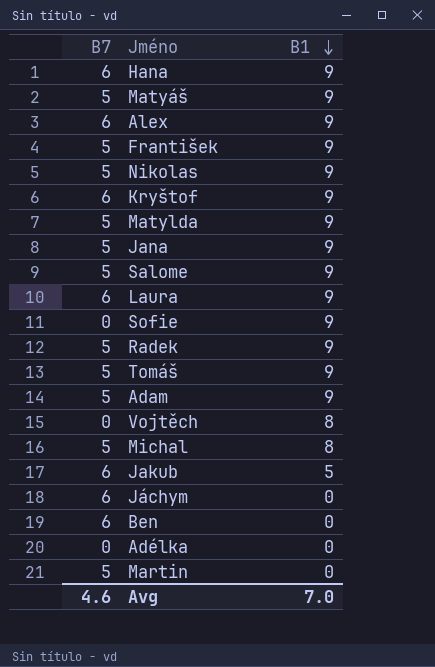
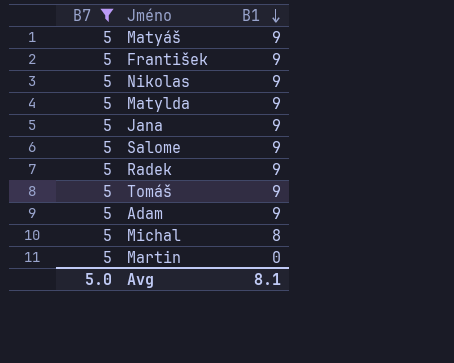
filter: none -> B7 = 5
Avg | B7: 4.6 -> 5.0
Avg | B1: 7.0 -> 8.1

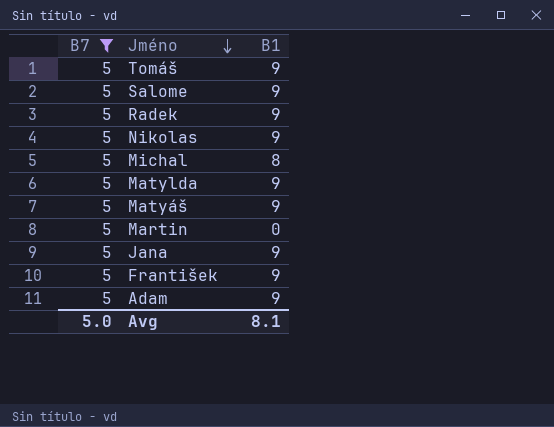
row order: B1 descending -> Jméno descending

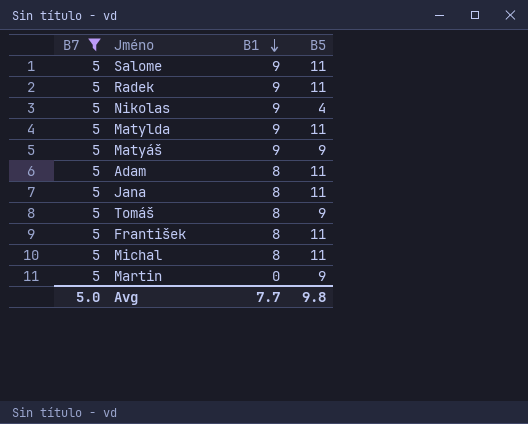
row order: Jméno descending -> B1 descending
column B5 | position: none -> 4
Adam | B1: 9 -> 8
Jana | B1: 9 -> 8
Tomáš | B1: 9 -> 8
František | B1: 9 -> 8
Avg | B1: 8.1 -> 7.7

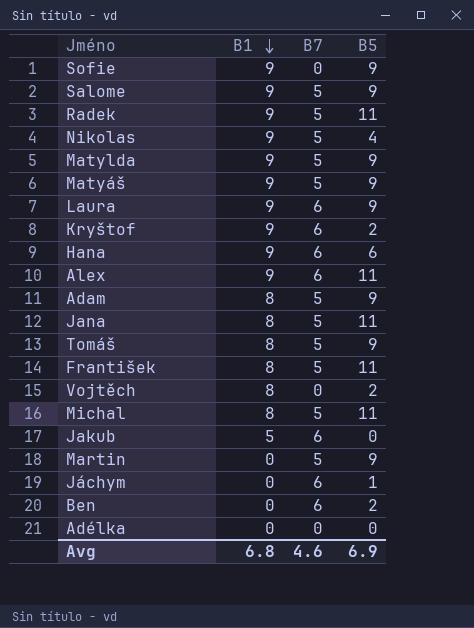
filter: B7 = 5 -> none
column B7 | position: 1 -> 3
Salome | B5: 11 -> 9
Matylda | B5: 11 -> 9
Adam | B5: 11 -> 9
Avg | B1: 7.7 -> 6.8
Avg | B7: 5.0 -> 4.6
Avg | B5: 9.8 -> 6.9

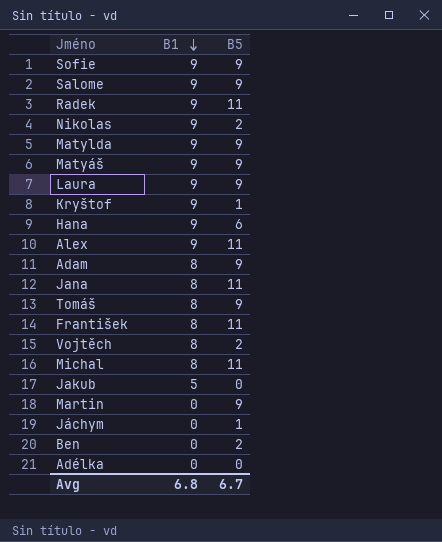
column B7 | position: 3 -> none
Nikolas | B5: 4 -> 2
Kryštof | B5: 2 -> 1
Avg | B5: 6.9 -> 6.7

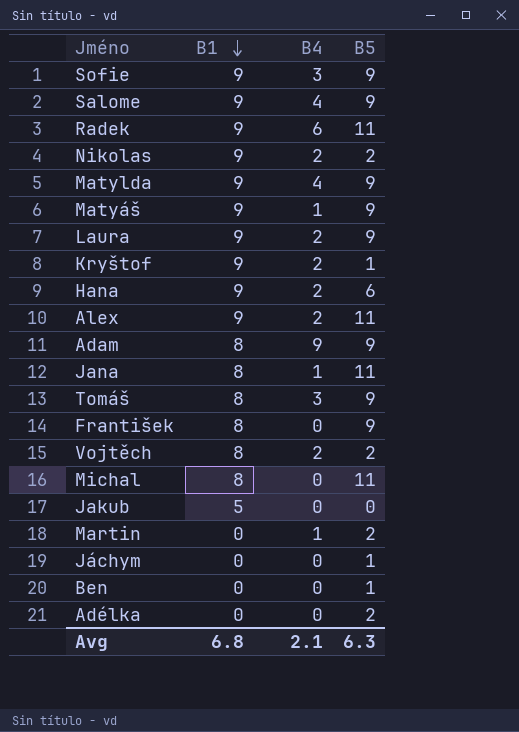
column B4 | position: none -> 3
František | B5: 11 -> 9
Martin | B5: 9 -> 2
Ben | B5: 2 -> 1
Adélka | B5: 0 -> 2
Avg | B5: 6.7 -> 6.3

